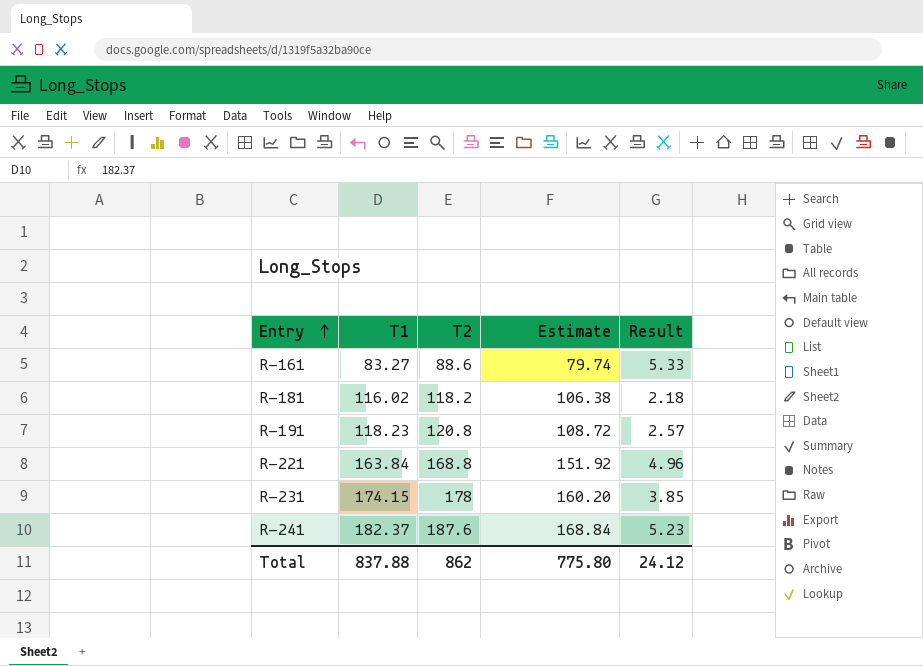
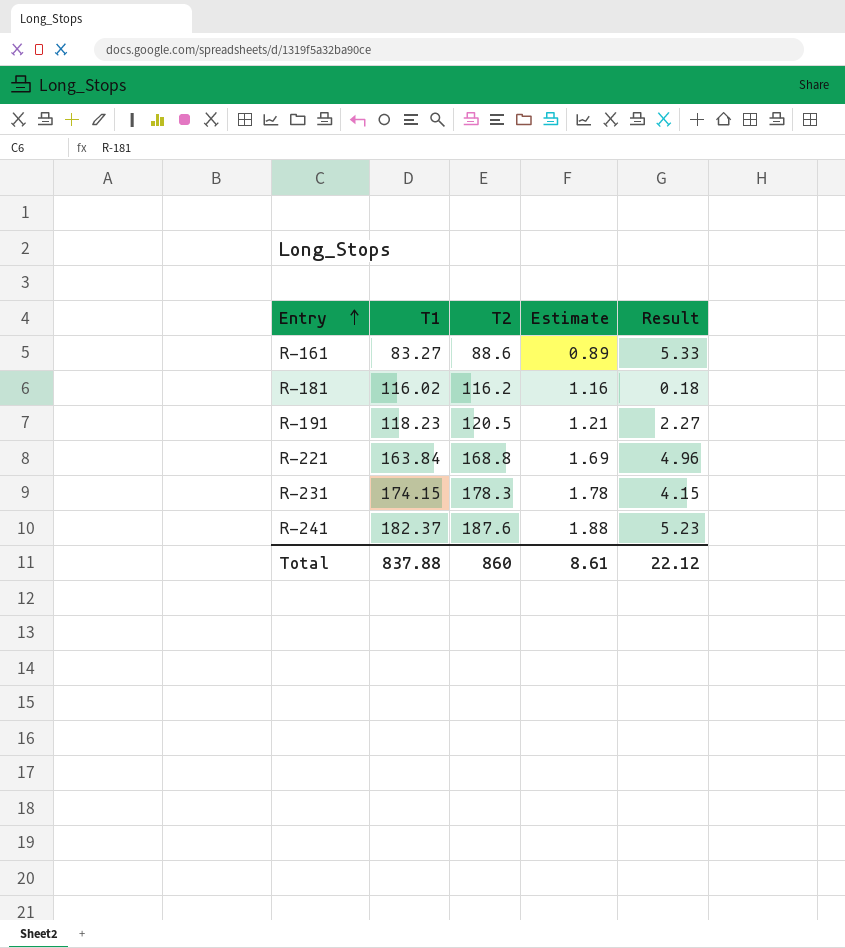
column Estimate | formula: [T2] * 0.9 -> [T2] * 0.01
R-181 | T2: 118.2 -> 116.2
R-181 | Result: 2.18 -> 0.18
R-191 | T2: 120.8 -> 120.5
R-191 | Result: 2.57 -> 2.27
R-231 | T2: 178 -> 178.3
R-231 | Result: 3.85 -> 4.15
Total | T2: 862 -> 860
Total | Estimate: 775.80 -> 8.61
Total | Result: 24.12 -> 22.12

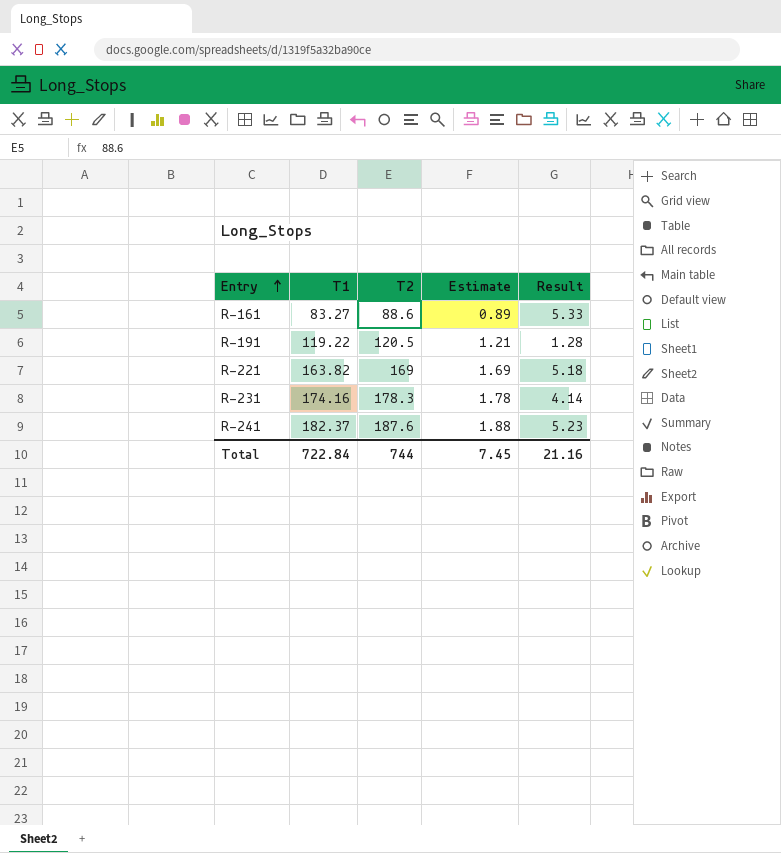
row R-181: 116.02 | 116.2 | 1.16 | 0.18 -> none
R-191 | T1: 118.23 -> 119.22
R-191 | Result: 2.27 -> 1.28
R-221 | T1: 163.84 -> 163.82
R-221 | T2: 168.8 -> 169
R-221 | Result: 4.96 -> 5.18
R-231 | T1: 174.15 -> 174.16
R-231 | Result: 4.15 -> 4.14
Total | T1: 837.88 -> 722.84
Total | T2: 860 -> 744
Total | Estimate: 8.61 -> 7.45
Total | Result: 22.12 -> 21.16

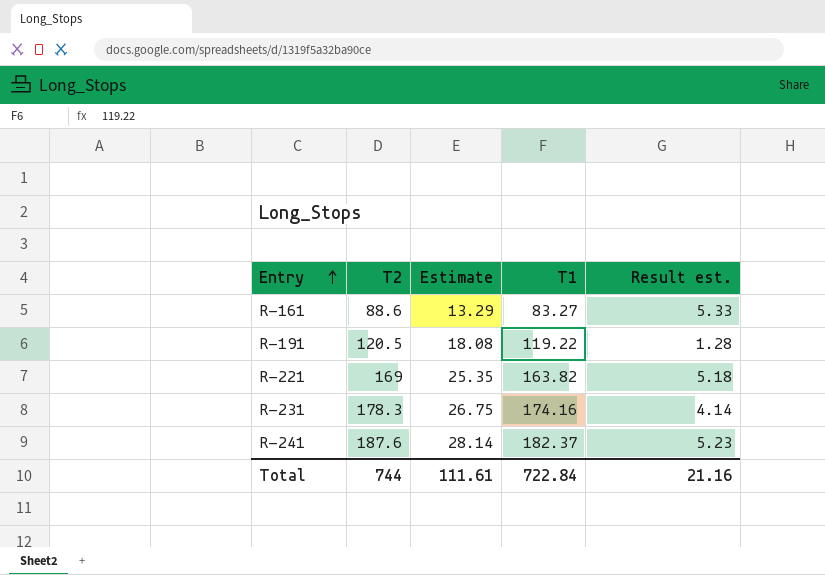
column Estimate | formula: [T2] * 0.01 -> [T2] * 0.15
column T1 | position: 2 -> 4
column name: Result -> Result est.
Total | Estimate: 7.45 -> 111.61

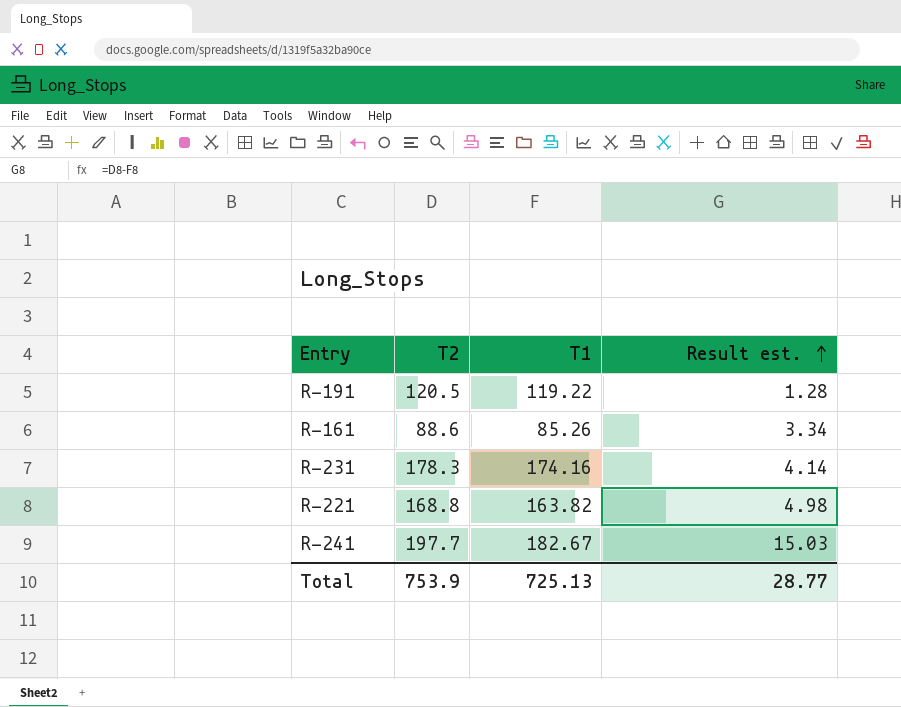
row order: Entry ascending -> Result est. ascending
column Estimate | formula: [T2] * 0.15 -> none
R-161 | T1: 83.27 -> 85.26
R-161 | Result est.: 5.33 -> 3.34
R-221 | T2: 169 -> 168.8
R-221 | Result est.: 5.18 -> 4.98
R-241 | T2: 187.6 -> 197.7
R-241 | T1: 182.37 -> 182.67
R-241 | Result est.: 5.23 -> 15.03
Total | T2: 744 -> 753.9
Total | T1: 722.84 -> 725.13
Total | Result est.: 21.16 -> 28.77

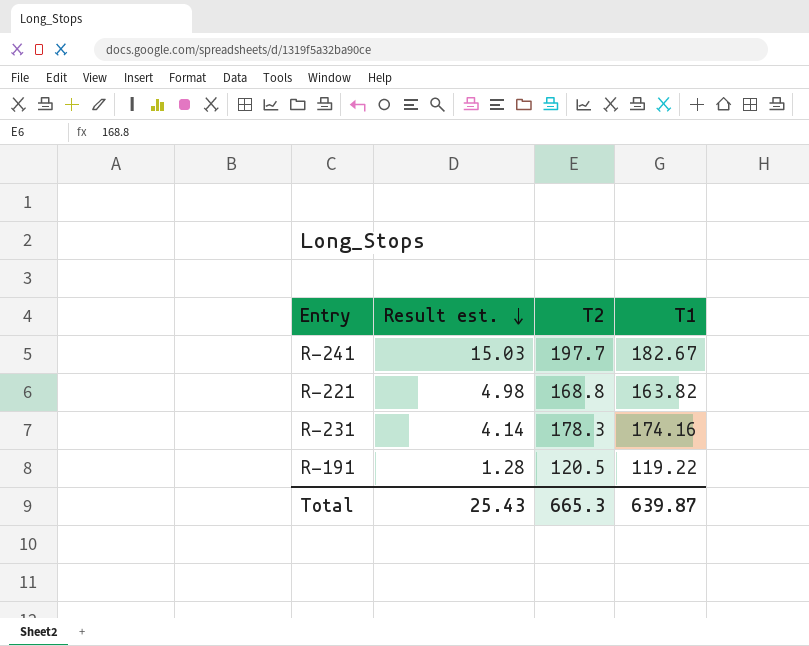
row order: Result est. ascending -> Result est. descending
column Result est. | position: 4 -> 2
row R-161: 88.6 | 85.26 | 3.34 -> none
Total | Result est.: 28.77 -> 25.43
Total | T2: 753.9 -> 665.3
Total | T1: 725.13 -> 639.87

